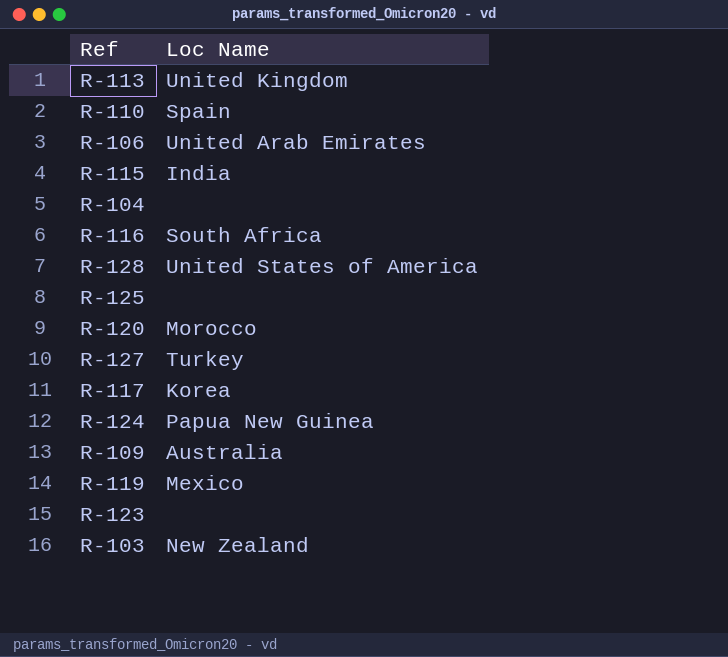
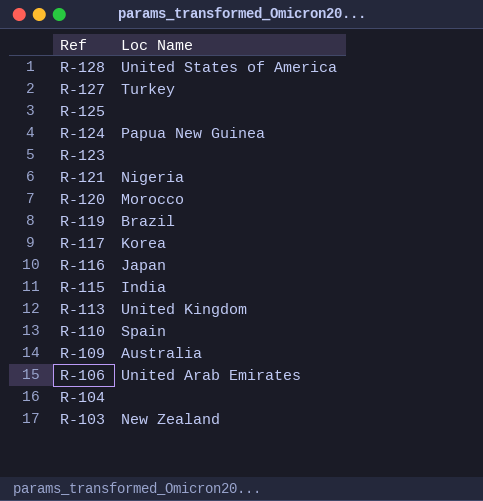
row order: none -> Ref descending
row R-121: none -> Nigeria
R-119 | Loc Name: Mexico -> Brazil
R-116 | Loc Name: South Africa -> Japan

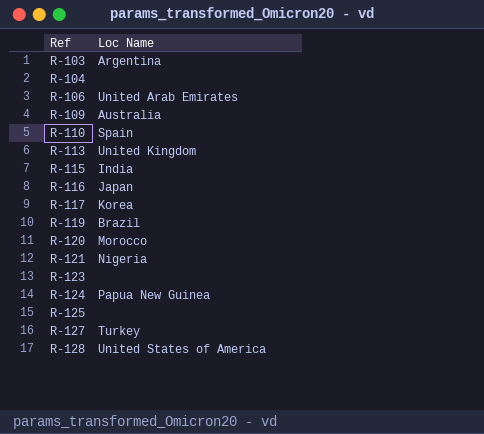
row order: Ref descending -> Ref ascending
R-103 | Loc Name: New Zealand -> Argentina

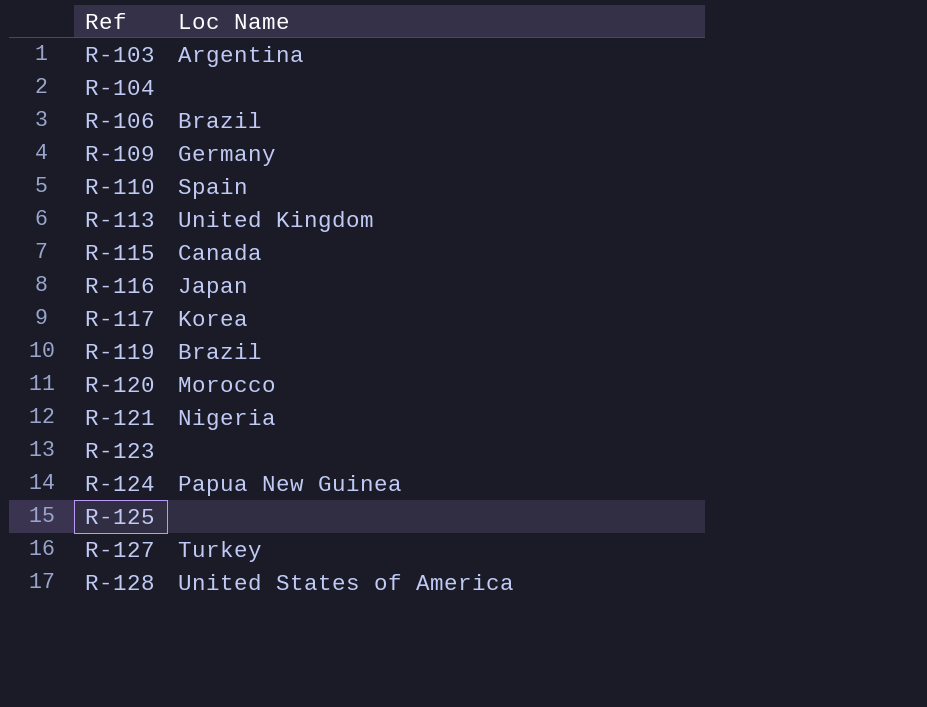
R-106 | Loc Name: United Arab Emirates -> Brazil
R-109 | Loc Name: Australia -> Germany
R-115 | Loc Name: India -> Canada

